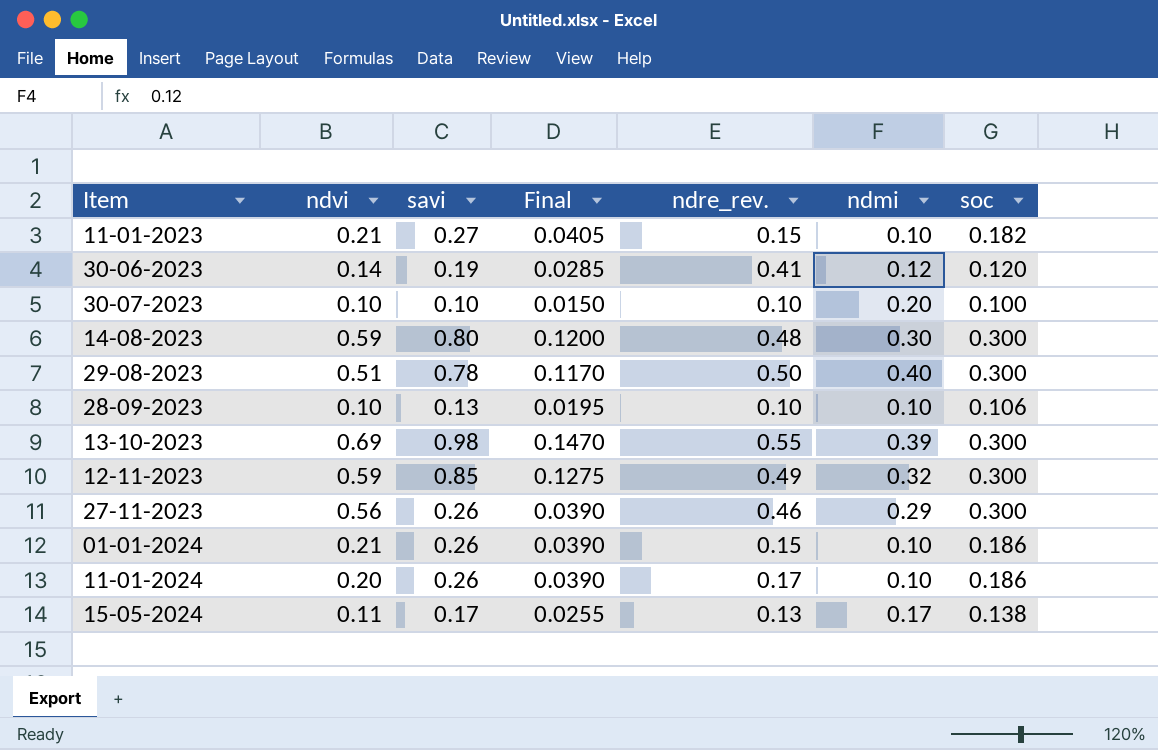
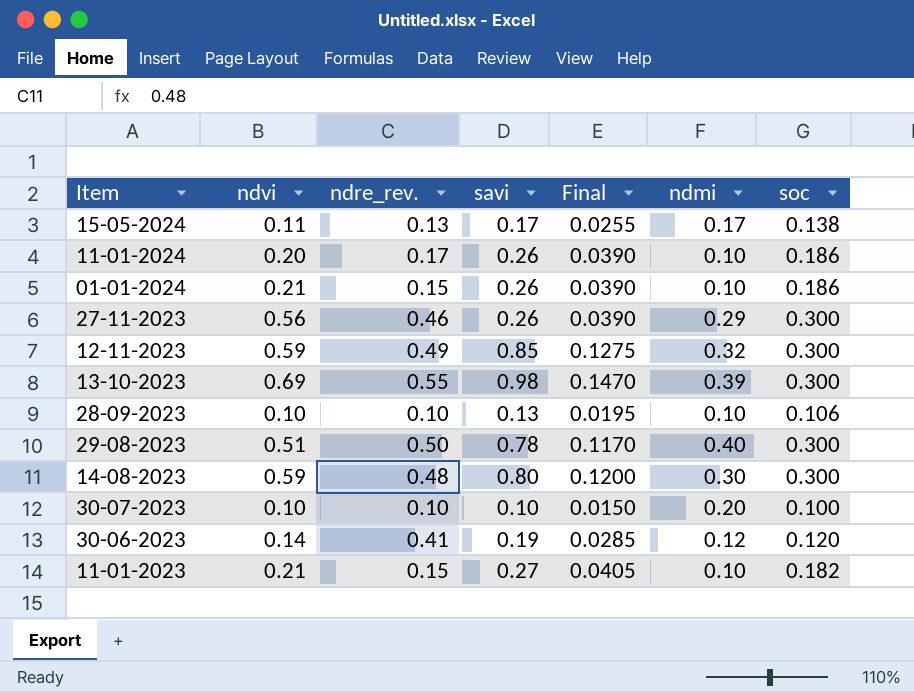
row order: Item ascending -> Item descending
column ndre_rev. | position: 5 -> 3

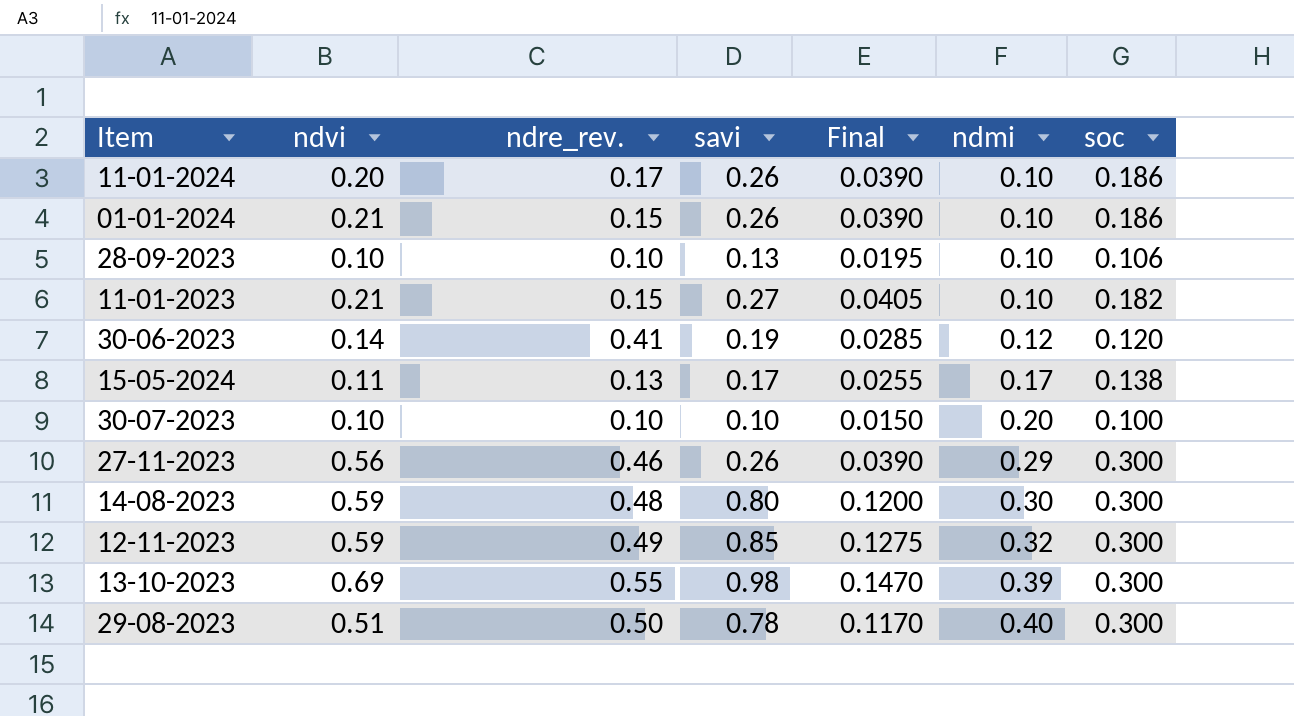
row order: Item descending -> ndmi ascending

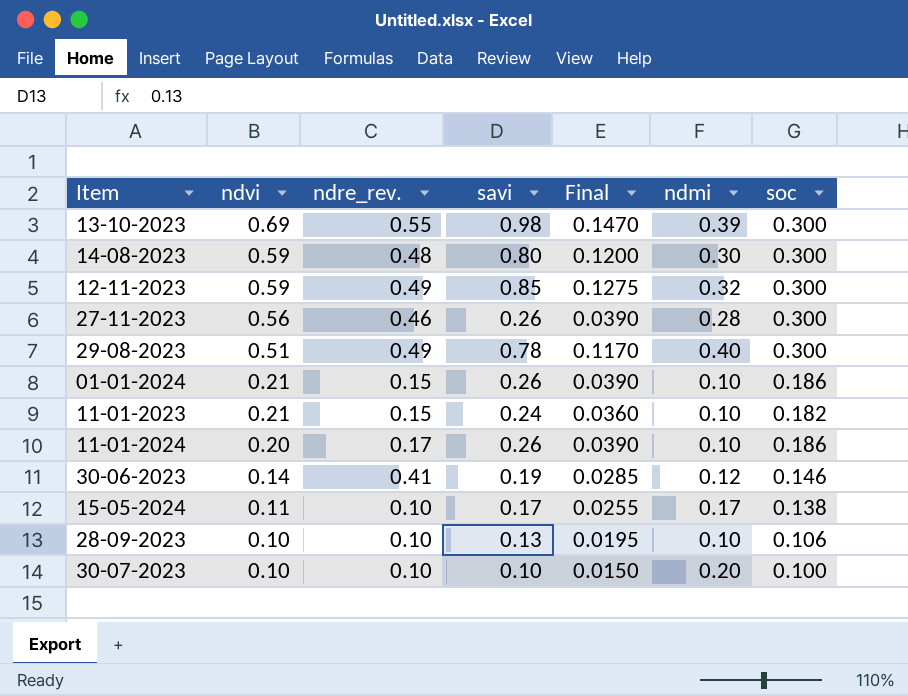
row order: ndmi ascending -> ndvi descending
27-11-2023 | ndmi: 0.29 -> 0.28
29-08-2023 | ndre_rev.: 0.50 -> 0.49
11-01-2023 | savi: 0.27 -> 0.24
11-01-2023 | Final: 0.0405 -> 0.0360
30-06-2023 | soc: 0.120 -> 0.146
15-05-2024 | ndre_rev.: 0.13 -> 0.10

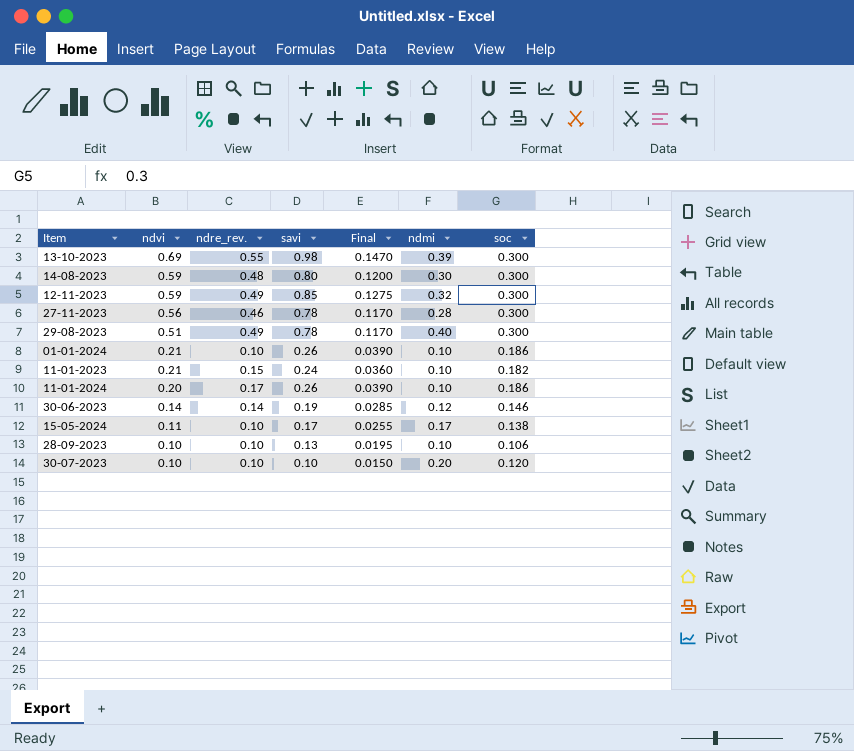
27-11-2023 | savi: 0.26 -> 0.78
27-11-2023 | Final: 0.0390 -> 0.1170
01-01-2024 | ndre_rev.: 0.15 -> 0.10
30-06-2023 | ndre_rev.: 0.41 -> 0.14
30-07-2023 | soc: 0.100 -> 0.120

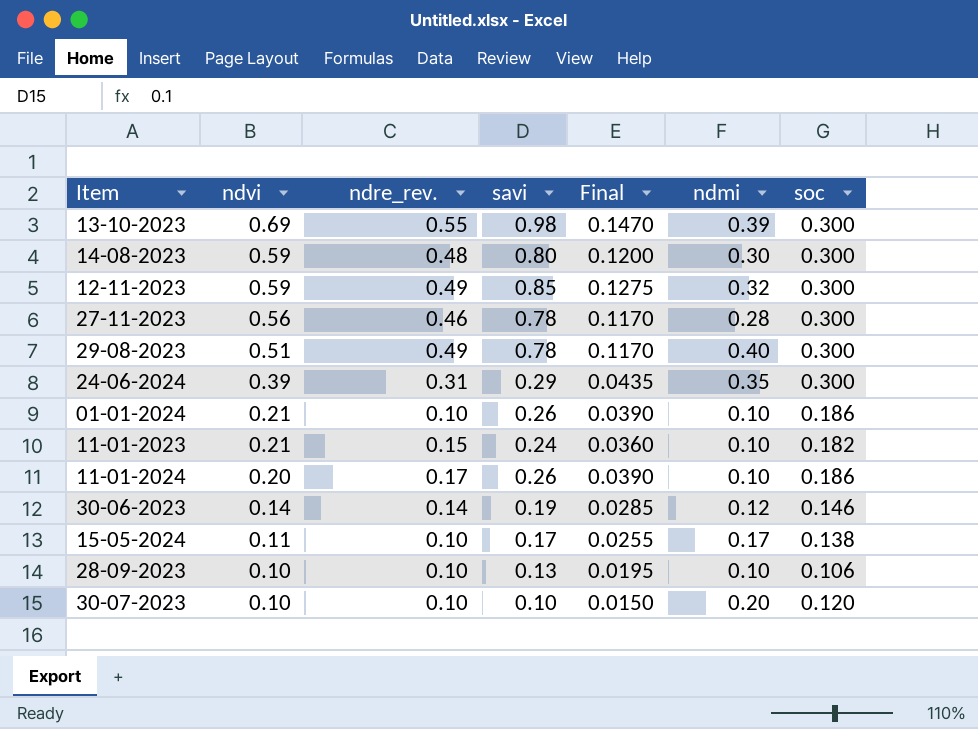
row 24-06-2024: none -> 0.39 | 0.31 | 0.29 | 0.0435 | 0.35 | 0.300

